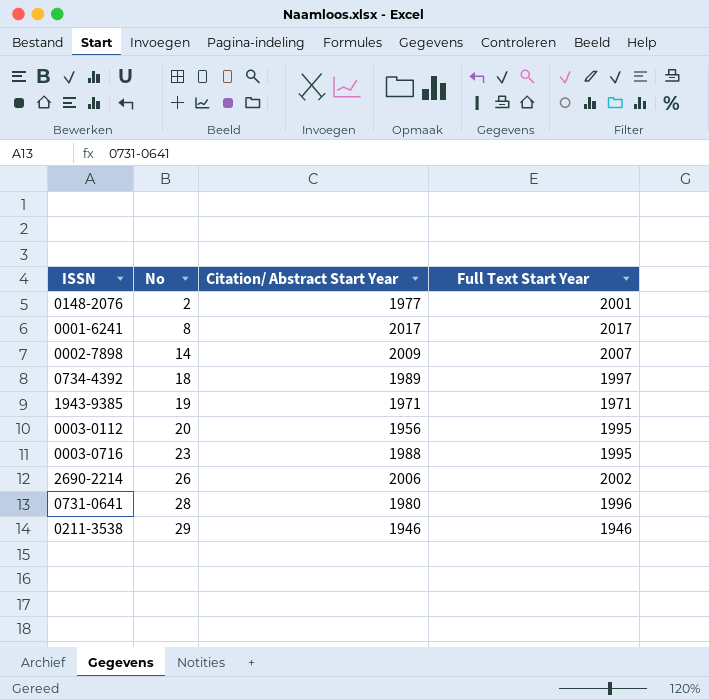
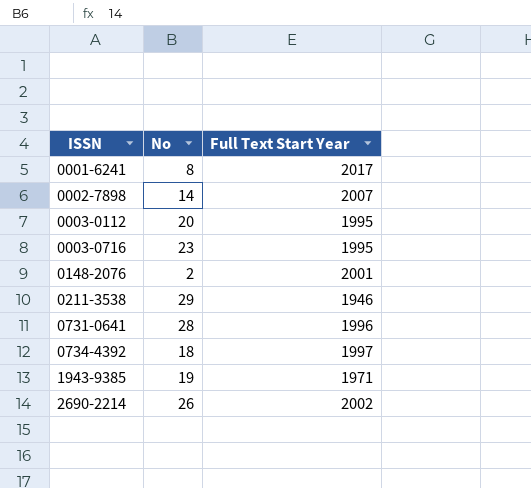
row order: No ascending -> ISSN ascending
column Citation/ Abstract Start Year | position: 3 -> none

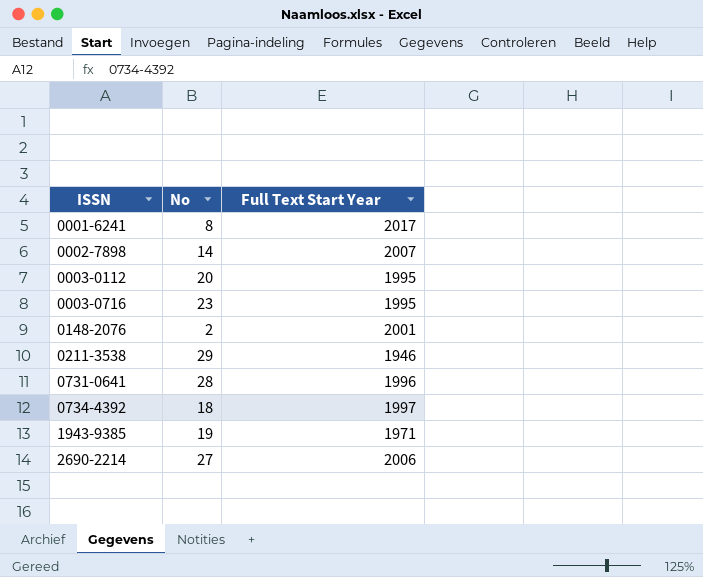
2690-2214 | No: 26 -> 27
2690-2214 | Full Text Start Year: 2002 -> 2006

